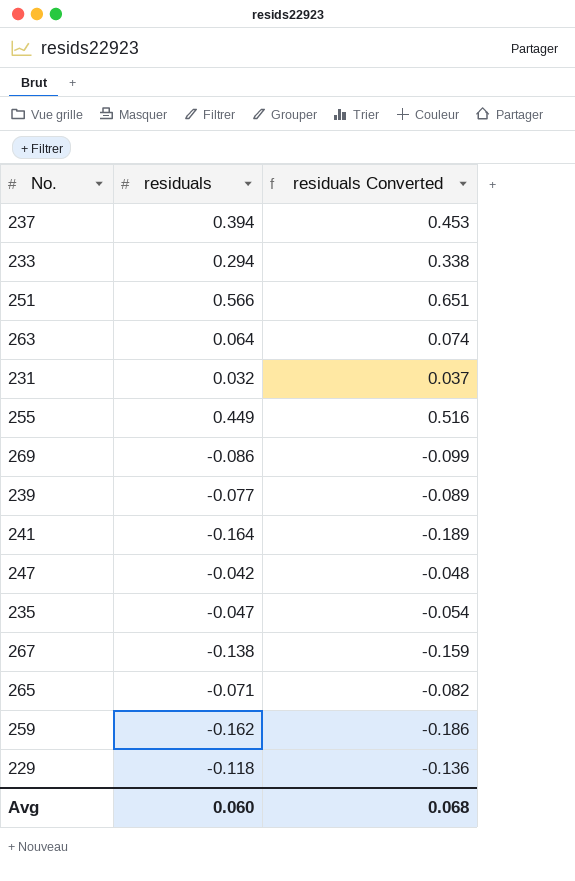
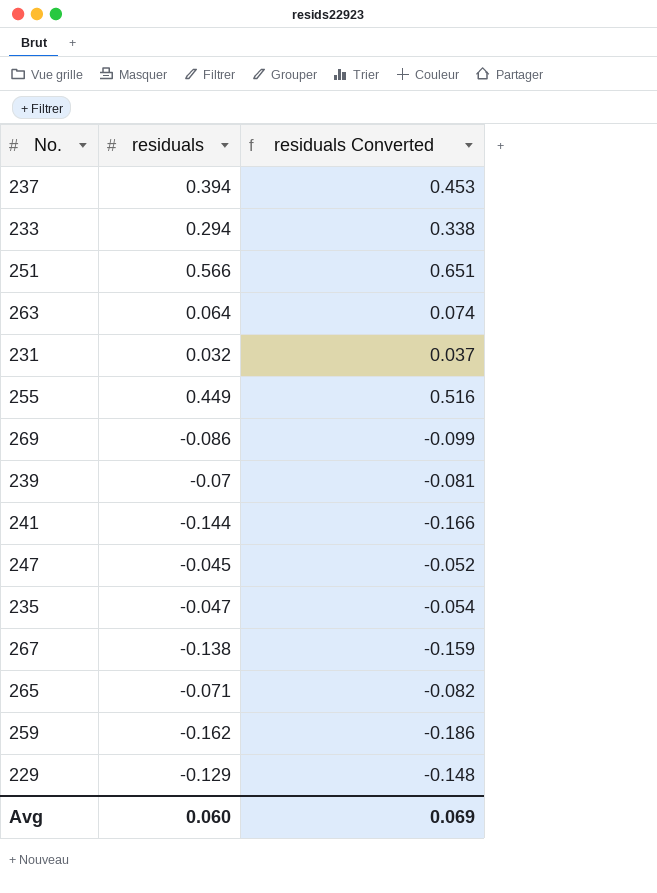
239 | residuals: -0.077 -> -0.07
239 | residuals Converted: -0.089 -> -0.081
241 | residuals: -0.164 -> -0.144
241 | residuals Converted: -0.189 -> -0.166
247 | residuals: -0.042 -> -0.045
247 | residuals Converted: -0.048 -> -0.052
229 | residuals: -0.118 -> -0.129
229 | residuals Converted: -0.136 -> -0.148
Avg | residuals Converted: 0.068 -> 0.069

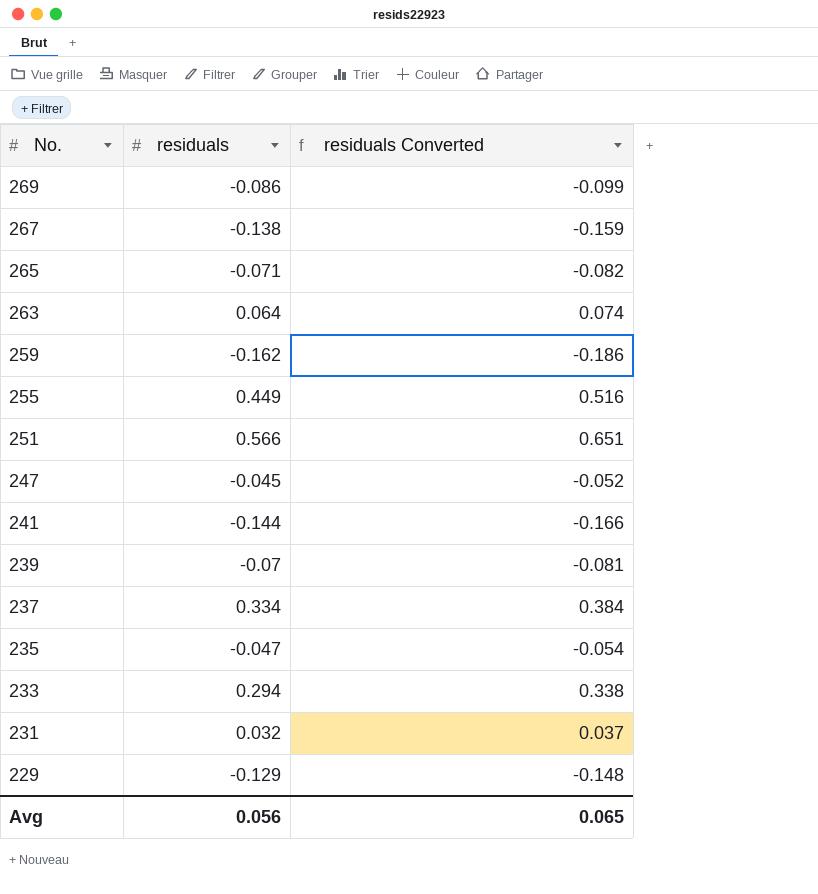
row order: none -> No. descending
237 | residuals: 0.394 -> 0.334
237 | residuals Converted: 0.453 -> 0.384
Avg | residuals: 0.060 -> 0.056
Avg | residuals Converted: 0.069 -> 0.065

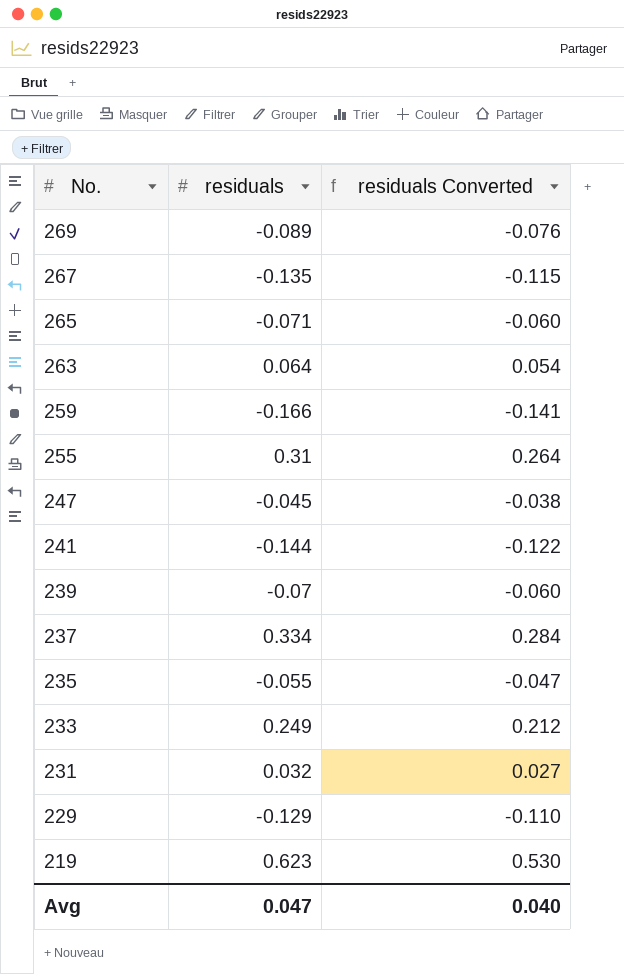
column residuals Converted | formula: [residuals] * 1.15 -> [residuals] * 0.85
row 251: 0.566 | 0.651 -> none
269 | residuals: -0.086 -> -0.089
267 | residuals: -0.138 -> -0.135
259 | residuals: -0.162 -> -0.166
255 | residuals: 0.449 -> 0.31
235 | residuals: -0.047 -> -0.055
233 | residuals: 0.294 -> 0.249
row 219: none -> 0.623 | 0.530
Avg | residuals: 0.056 -> 0.047
Avg | residuals Converted: 0.065 -> 0.040

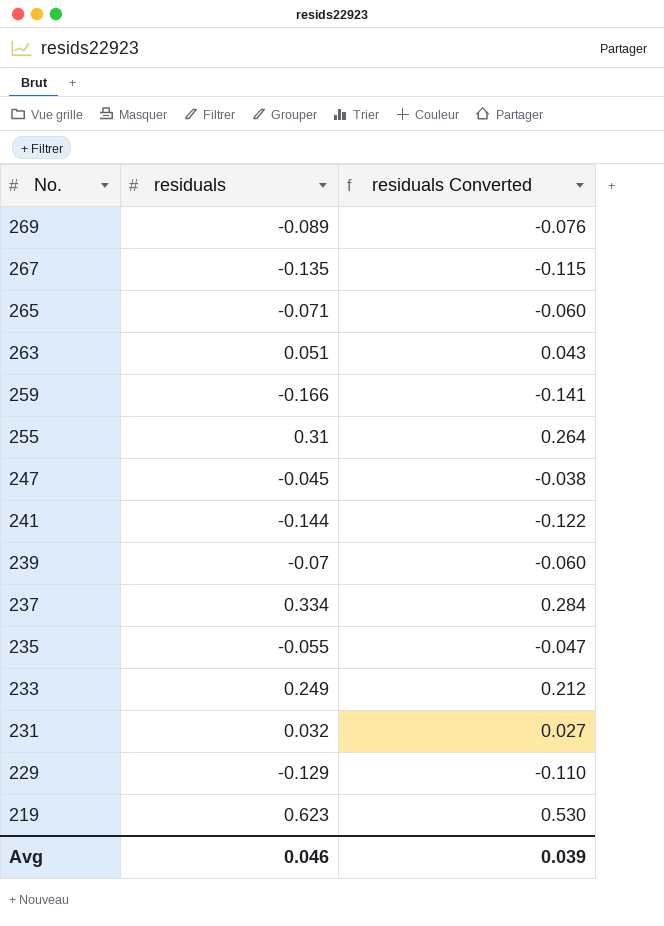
263 | residuals: 0.064 -> 0.051
263 | residuals Converted: 0.054 -> 0.043
Avg | residuals: 0.047 -> 0.046
Avg | residuals Converted: 0.040 -> 0.039

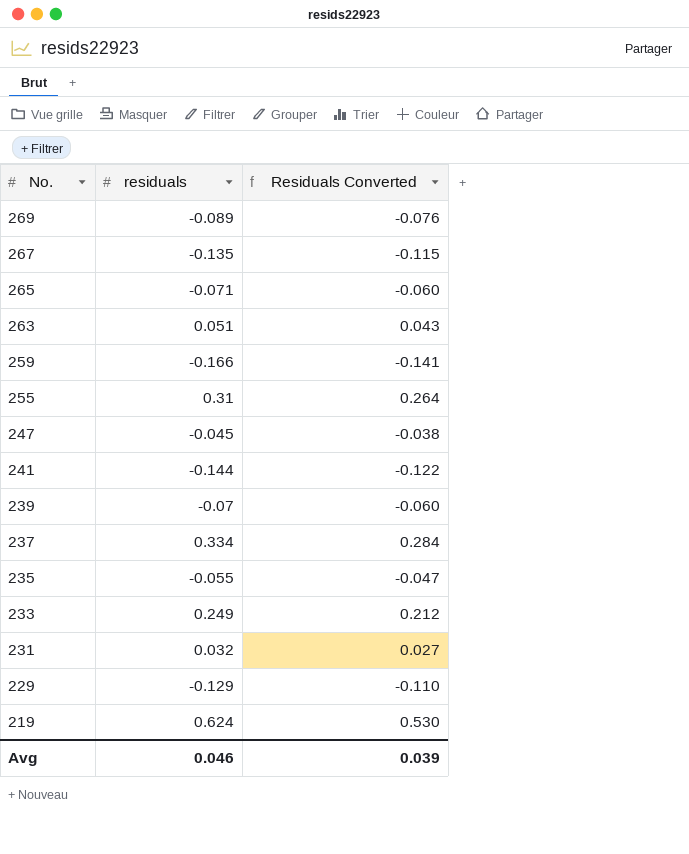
column name: residuals Converted -> Residuals Converted
219 | residuals: 0.623 -> 0.624

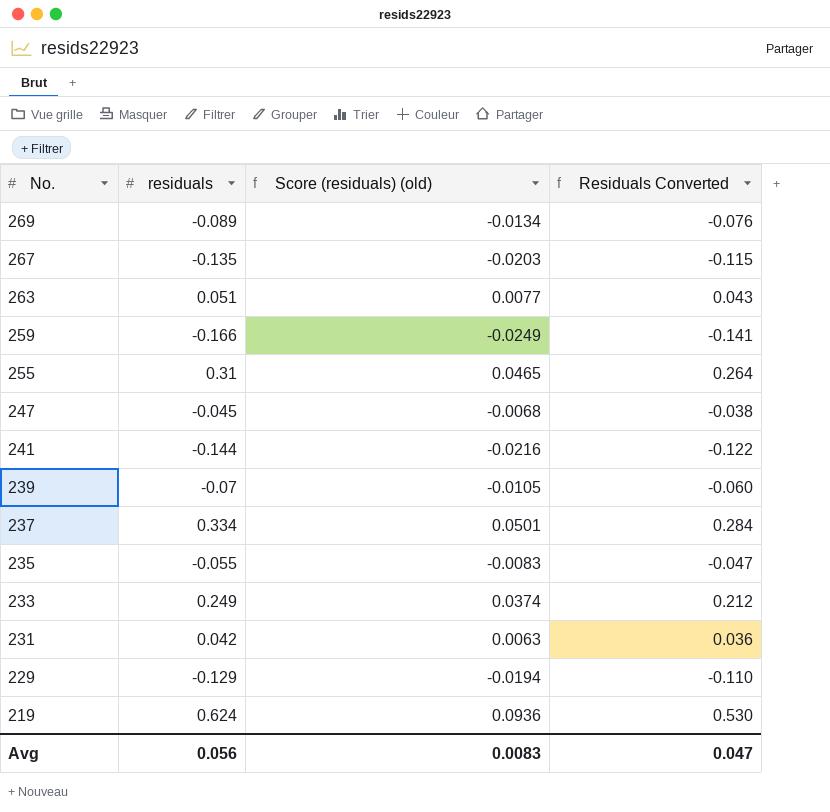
column Score (residuals) (old) | formula: none -> [residuals] * 0.15
row 265: -0.071 | -0.060 -> none
231 | residuals: 0.032 -> 0.042
231 | Residuals Converted: 0.027 -> 0.036
Avg | residuals: 0.046 -> 0.056
Avg | Residuals Converted: 0.039 -> 0.047

